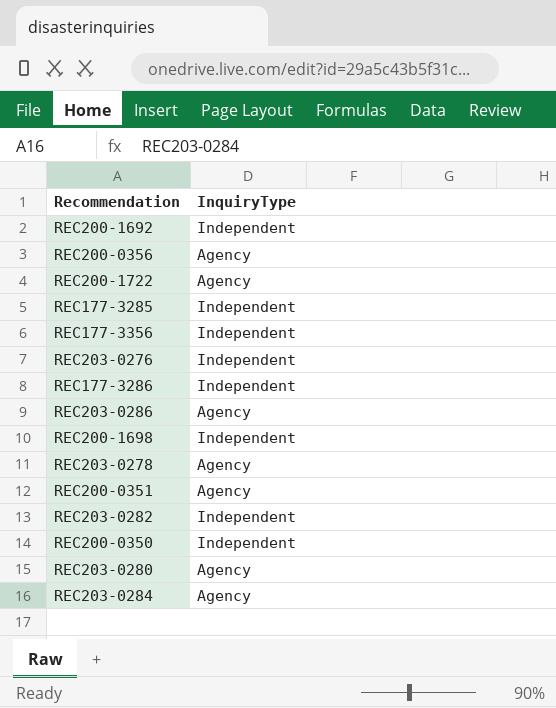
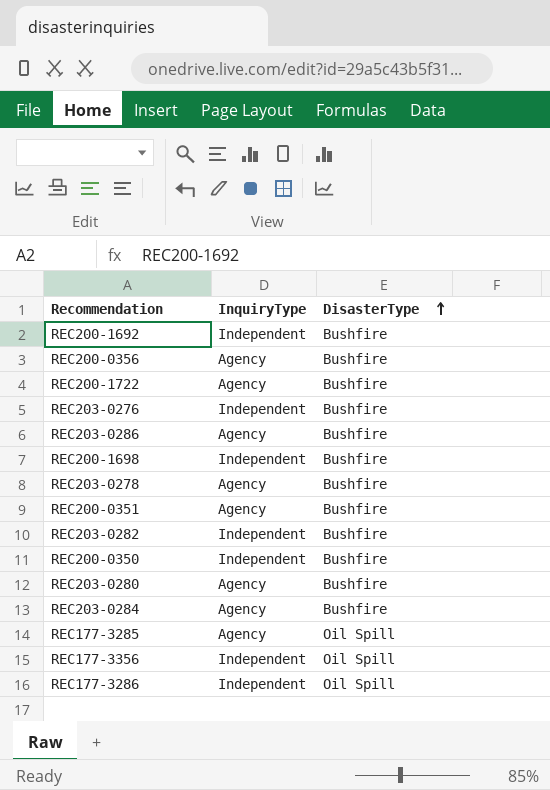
row order: none -> DisasterType ascending
column DisasterType | position: none -> 3
REC177-3285 | InquiryType: Independent -> Agency

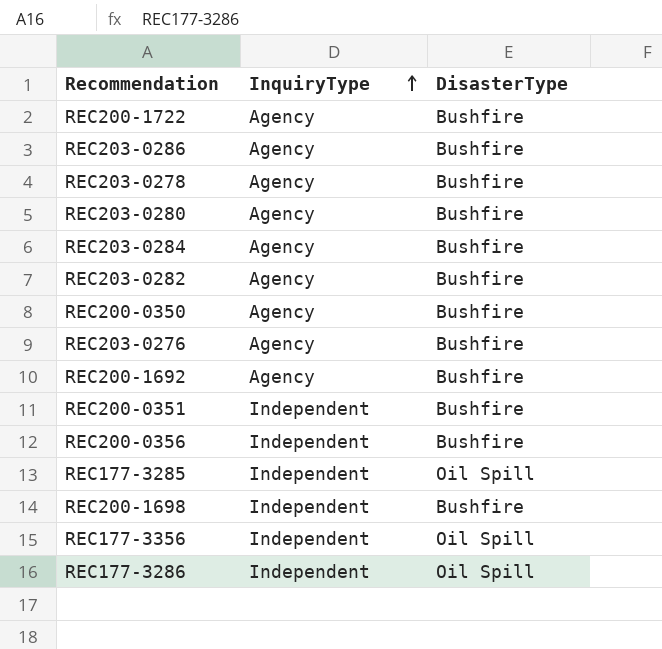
row order: DisasterType ascending -> InquiryType ascending
REC203-0282 | InquiryType: Independent -> Agency
REC200-0350 | InquiryType: Independent -> Agency
REC203-0276 | InquiryType: Independent -> Agency
REC200-1692 | InquiryType: Independent -> Agency
REC200-0351 | InquiryType: Agency -> Independent
REC200-0356 | InquiryType: Agency -> Independent
REC177-3285 | InquiryType: Agency -> Independent

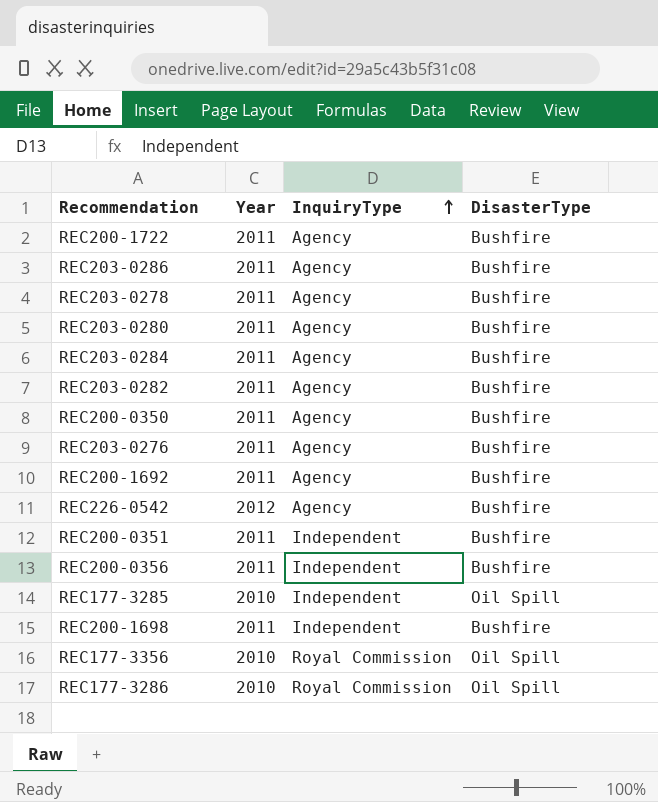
column Year | position: none -> 2
row REC226-0542: none -> 2012 | Agency | Bushfire
REC177-3356 | InquiryType: Independent -> Royal Commission
REC177-3286 | InquiryType: Independent -> Royal Commission

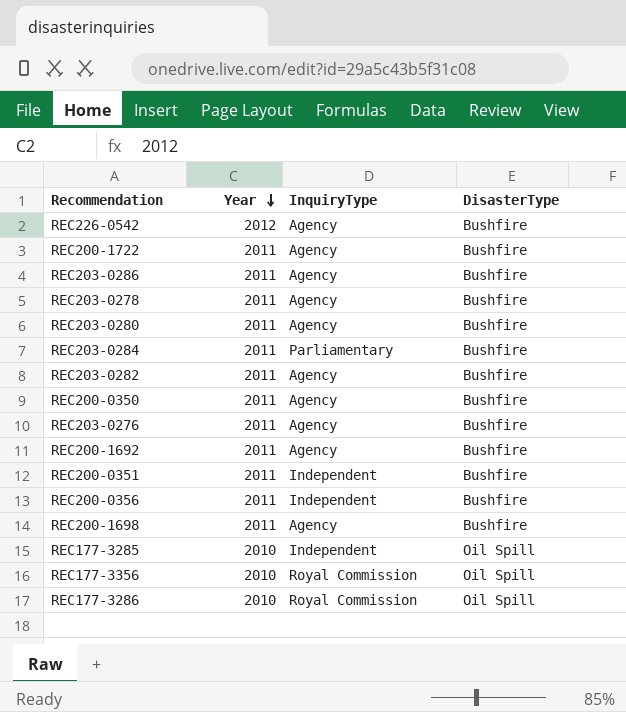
row order: InquiryType ascending -> Year descending
REC203-0284 | InquiryType: Agency -> Parliamentary
REC200-1698 | InquiryType: Independent -> Agency

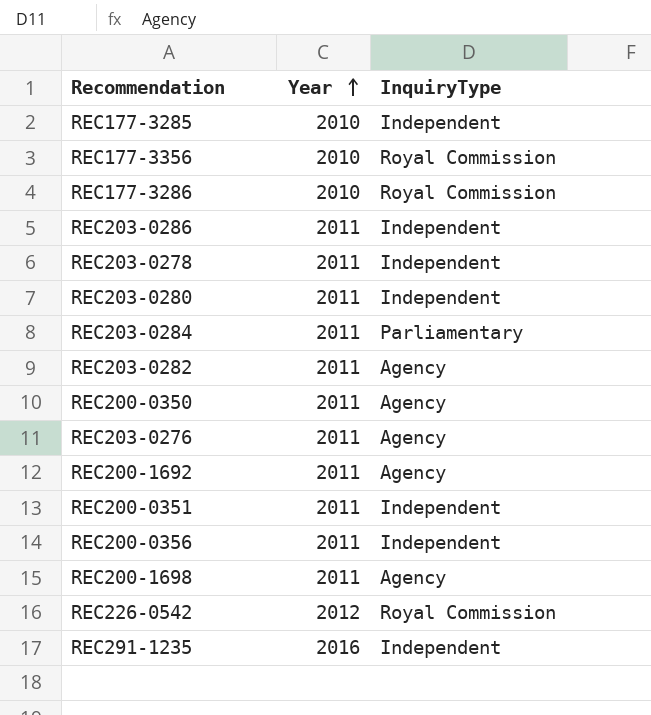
row order: Year descending -> Year ascending
column DisasterType | position: 4 -> none
row REC200-1722: 2011 | Agency | Bushfire -> none
REC203-0286 | InquiryType: Agency -> Independent
REC203-0278 | InquiryType: Agency -> Independent
REC203-0280 | InquiryType: Agency -> Independent
REC226-0542 | InquiryType: Agency -> Royal Commission
row REC291-1235: none -> 2016 | Independent

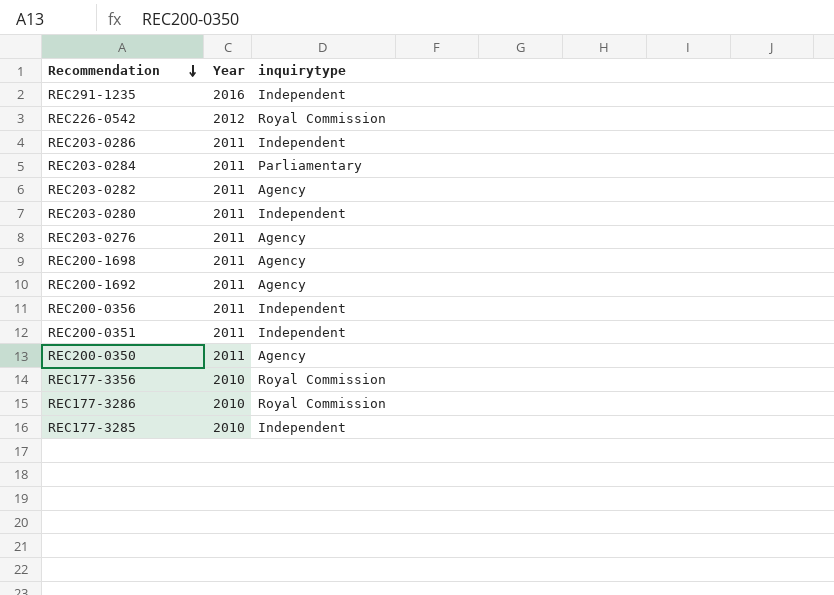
row order: Year ascending -> Recommendation descending
column name: InquiryType -> inquirytype
row REC203-0278: 2011 | Independent -> none

